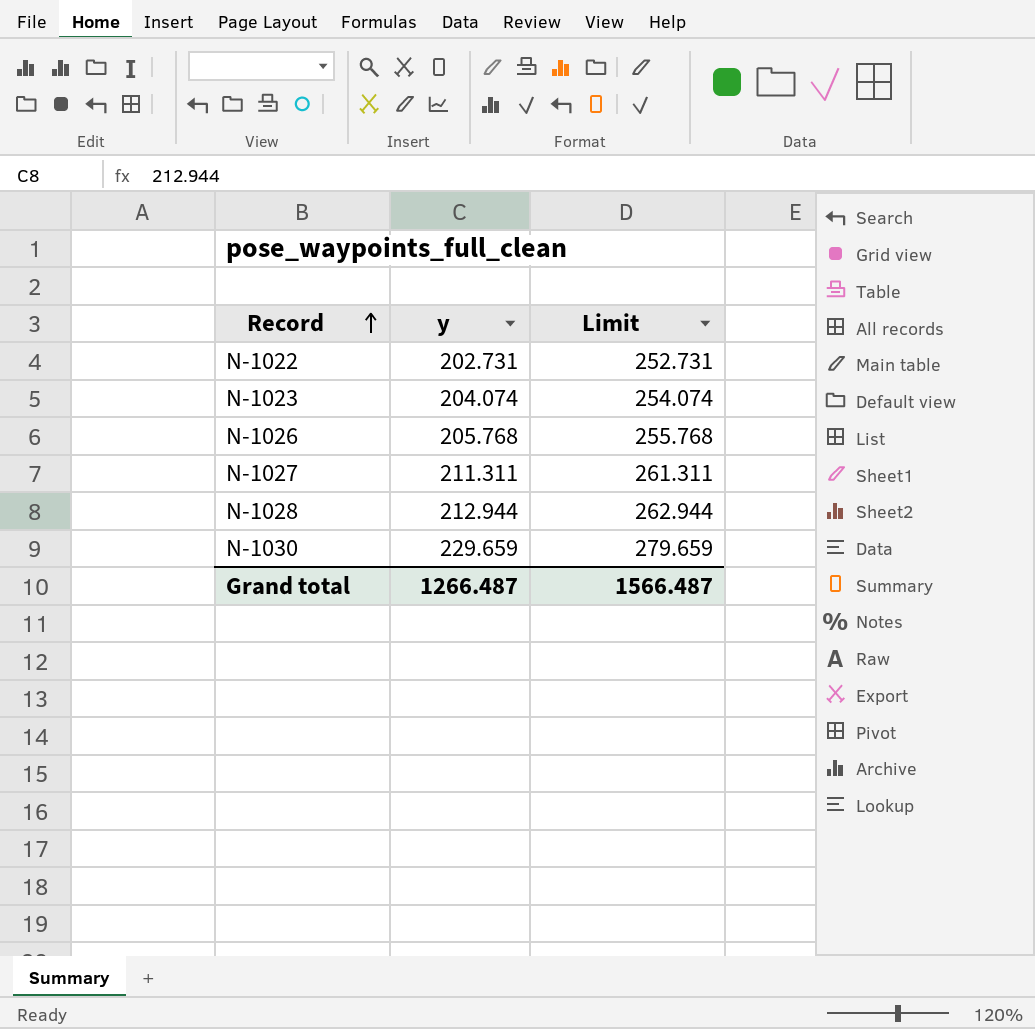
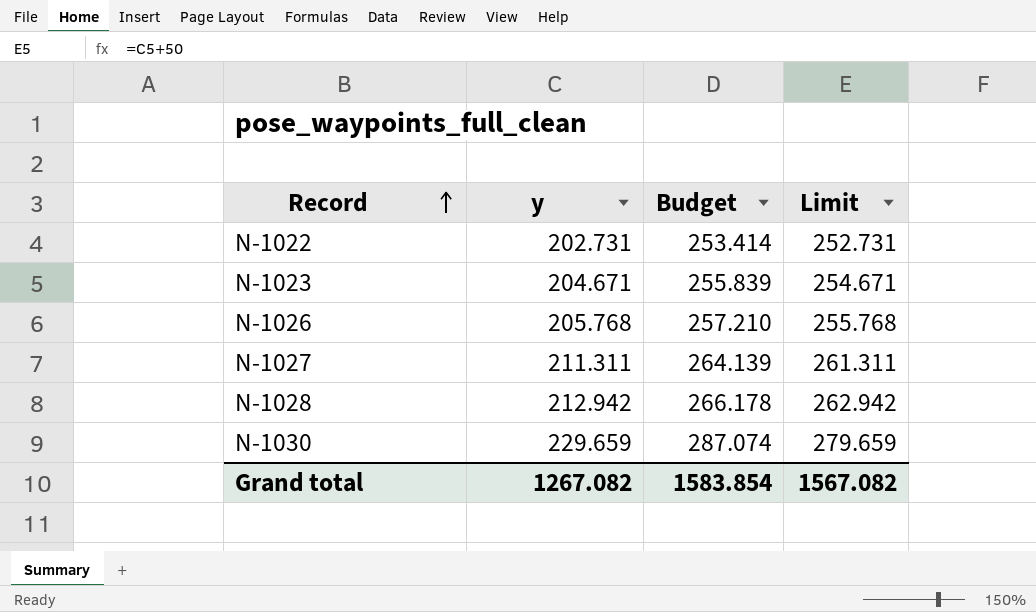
column Budget | formula: none -> [y] * 1.25
N-1023 | y: 204.074 -> 204.671
N-1023 | Limit: 254.074 -> 254.671
N-1028 | y: 212.944 -> 212.942
N-1028 | Limit: 262.944 -> 262.942
Grand total | y: 1266.487 -> 1267.082
Grand total | Limit: 1566.487 -> 1567.082

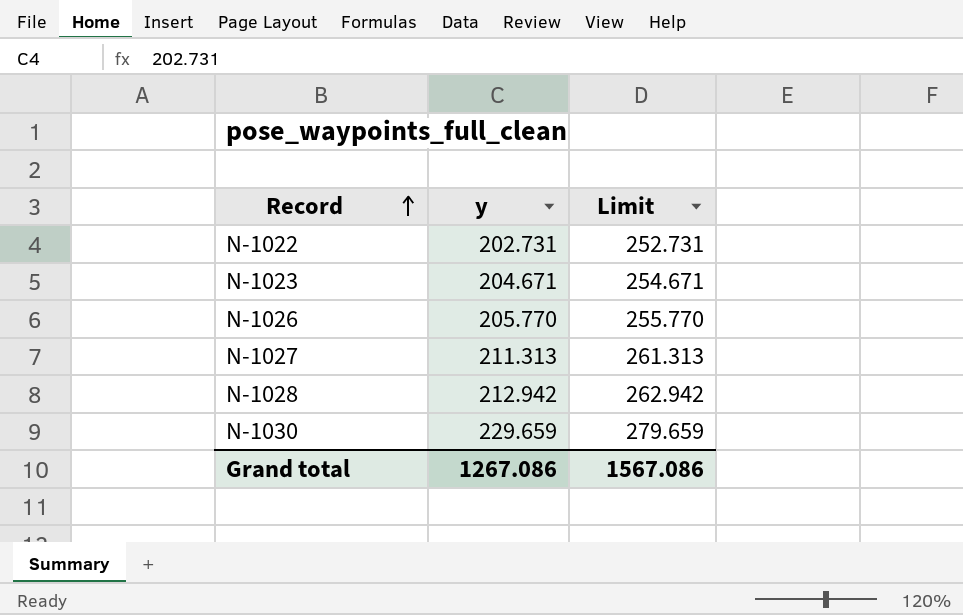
column Budget | formula: [y] * 1.25 -> none
N-1026 | y: 205.768 -> 205.770
N-1026 | Limit: 255.768 -> 255.770
N-1027 | y: 211.311 -> 211.313
N-1027 | Limit: 261.311 -> 261.313
Grand total | y: 1267.082 -> 1267.086
Grand total | Limit: 1567.082 -> 1567.086

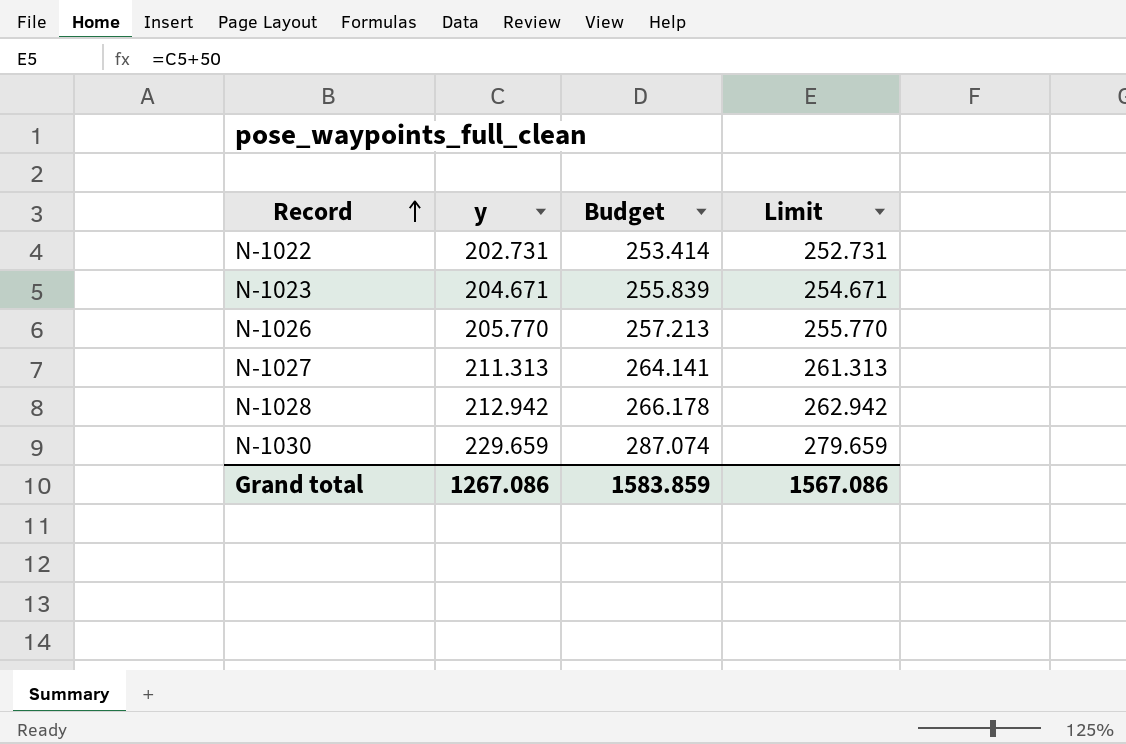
column Budget | formula: none -> [y] * 1.25

